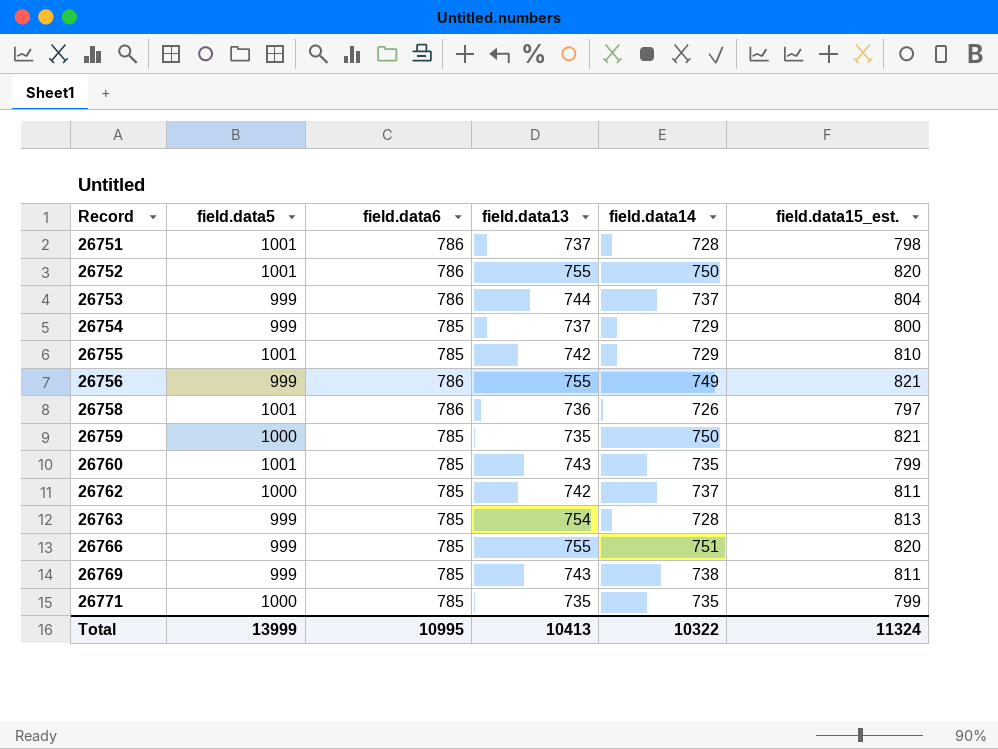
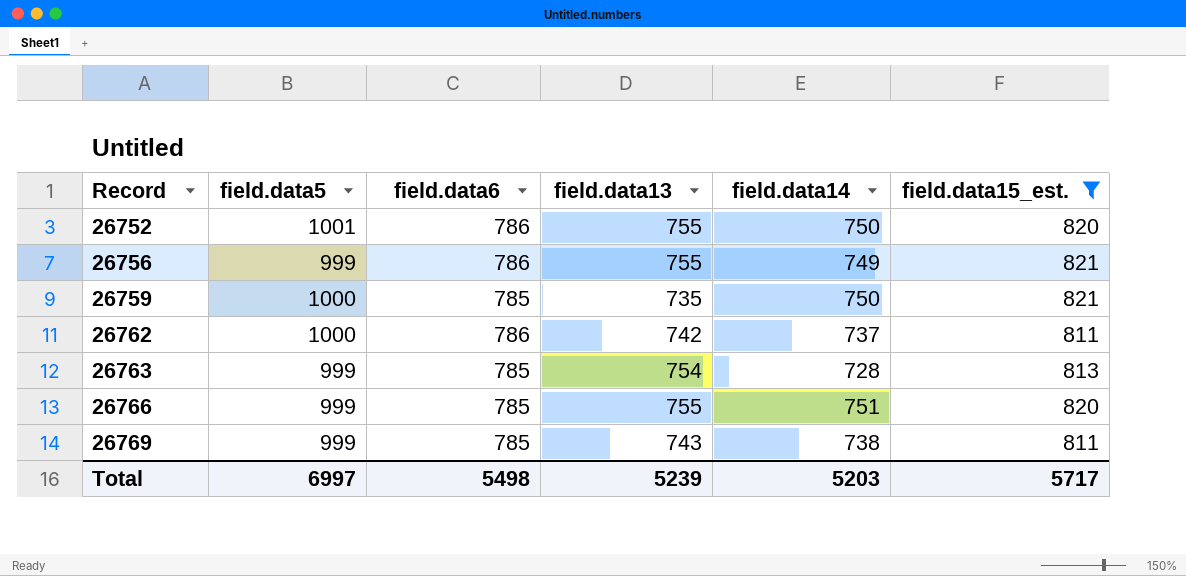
filter: none -> field.data15_est. >= 811
26762 | field.data6: 785 -> 786
Total | field.data5: 13999 -> 6997
Total | field.data6: 10995 -> 5498
Total | field.data13: 10413 -> 5239
Total | field.data14: 10322 -> 5203
Total | field.data15_est.: 11324 -> 5717

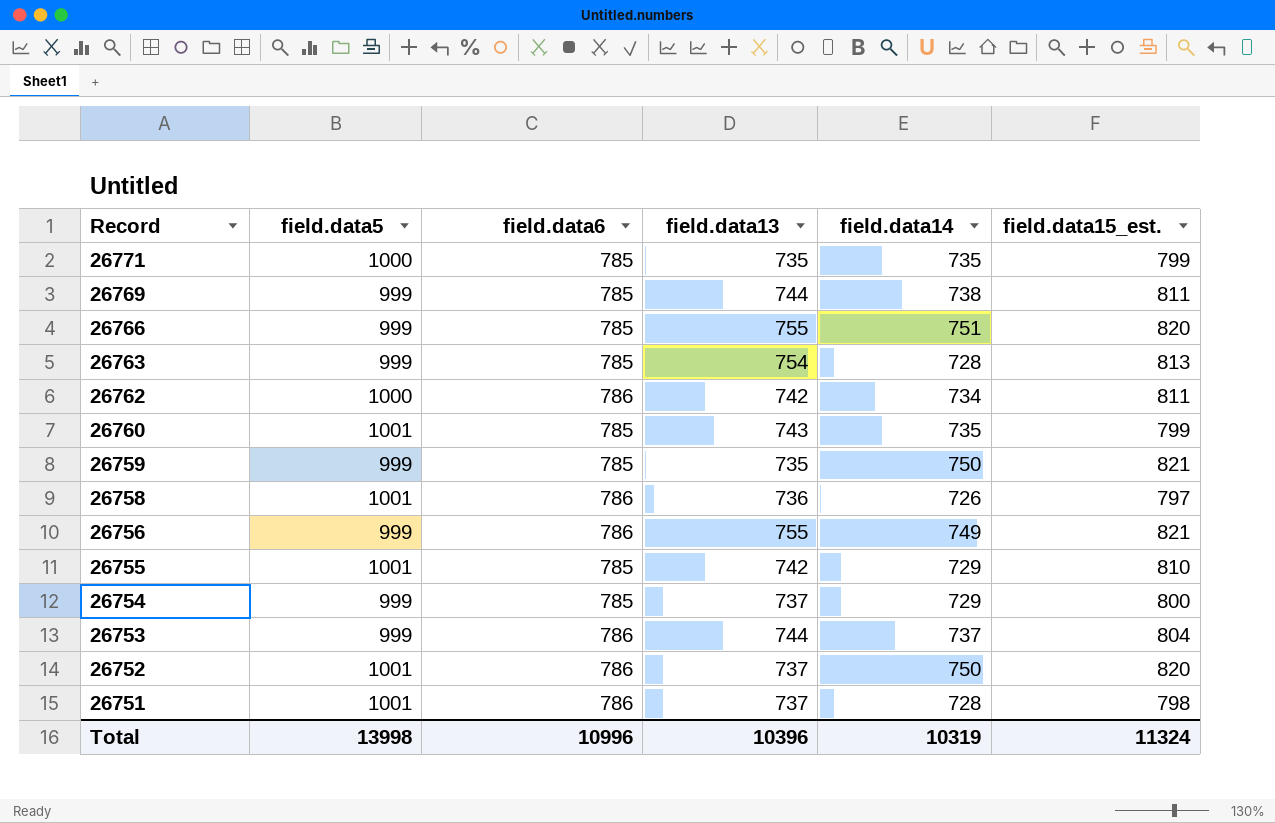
filter: field.data15_est. >= 811 -> none
row order: Record ascending -> Record descending
26769 | field.data13: 743 -> 744
26762 | field.data14: 737 -> 734
26759 | field.data5: 1000 -> 999
26752 | field.data13: 755 -> 737
Total | field.data5: 6997 -> 13998
Total | field.data6: 5498 -> 10996
Total | field.data13: 5239 -> 10396
Total | field.data14: 5203 -> 10319
Total | field.data15_est.: 5717 -> 11324

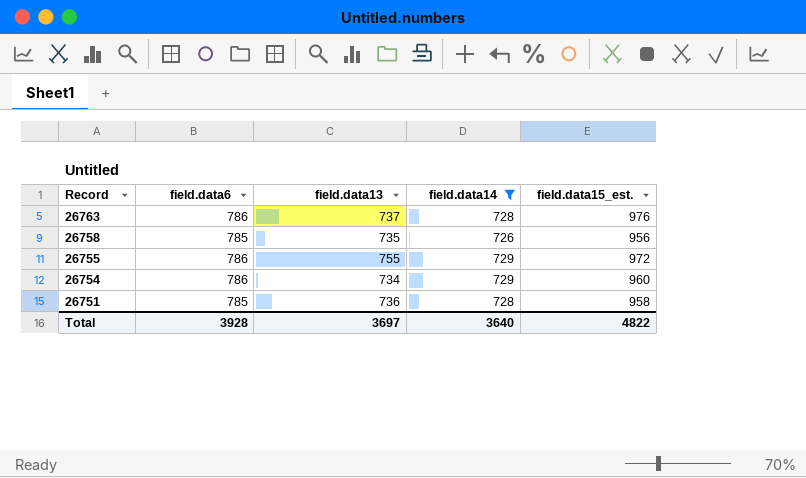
filter: none -> field.data14 <= 729
column field.data5 | position: 2 -> none
26763 | field.data6: 785 -> 786
26763 | field.data13: 754 -> 737
26763 | field.data15_est.: 813 -> 976
26758 | field.data6: 786 -> 785
26758 | field.data13: 736 -> 735
26758 | field.data15_est.: 797 -> 956
26755 | field.data6: 785 -> 786
26755 | field.data13: 742 -> 755
26755 | field.data15_est.: 810 -> 972
26754 | field.data6: 785 -> 786
26754 | field.data13: 737 -> 734
26754 | field.data15_est.: 800 -> 960
26751 | field.data6: 786 -> 785
26751 | field.data13: 737 -> 736
26751 | field.data15_est.: 798 -> 958
Total | field.data6: 10996 -> 3928
Total | field.data13: 10396 -> 3697
Total | field.data14: 10319 -> 3640
Total | field.data15_est.: 11324 -> 4822

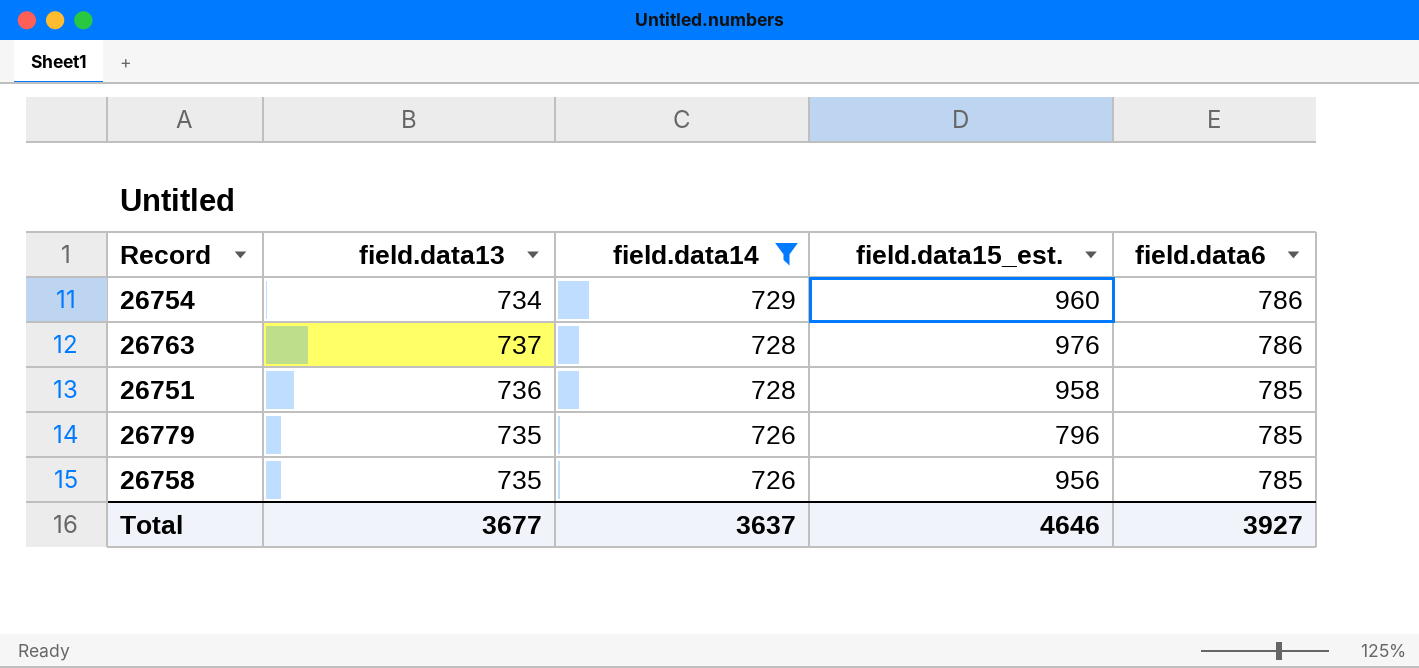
row order: Record descending -> field.data14 descending
column field.data6 | position: 2 -> 5
row 26755: 786 | 755 | 729 | 972 -> none
row 26779: none -> 735 | 726 | 796 | 785
Total | field.data13: 3697 -> 3677
Total | field.data14: 3640 -> 3637
Total | field.data15_est.: 4822 -> 4646
Total | field.data6: 3928 -> 3927

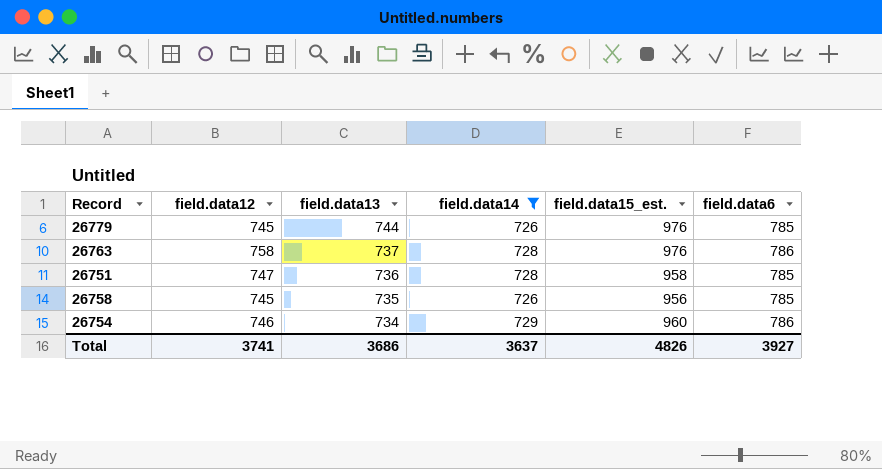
row order: field.data14 descending -> field.data13 descending
column field.data12 | position: none -> 2
26779 | field.data13: 735 -> 744
26779 | field.data15_est.: 796 -> 976
Total | field.data13: 3677 -> 3686
Total | field.data15_est.: 4646 -> 4826

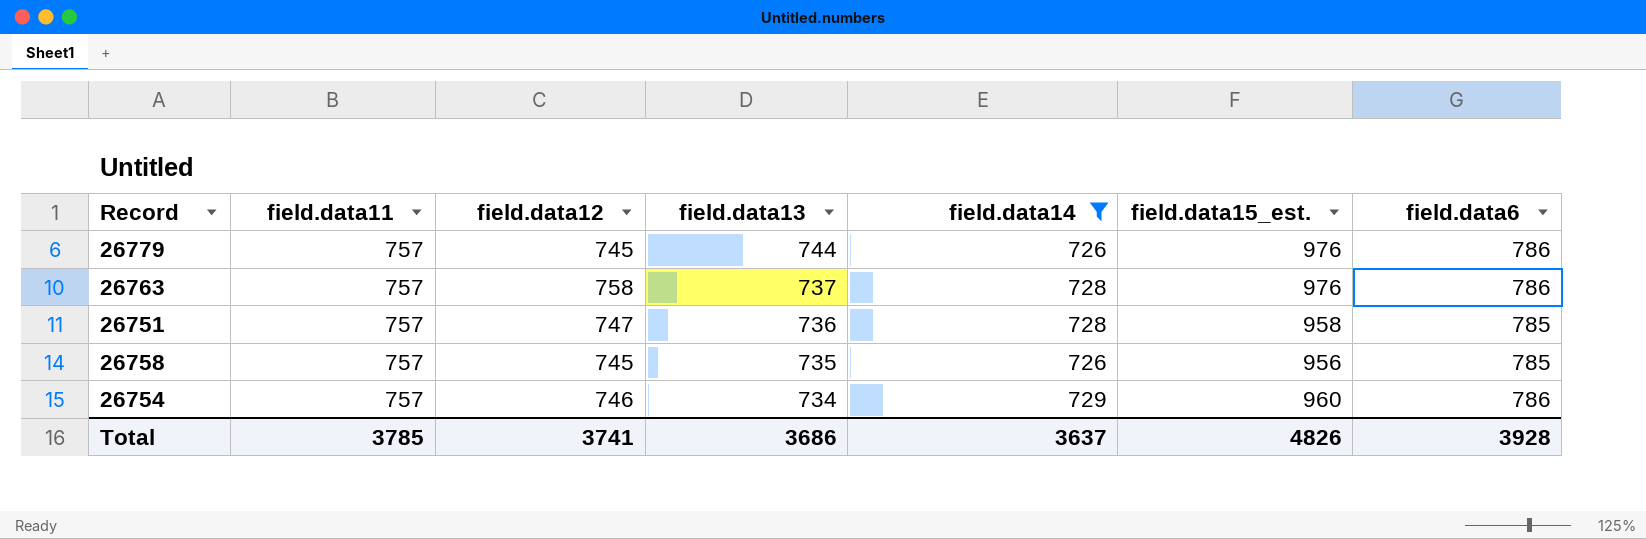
column field.data11 | position: none -> 2
26779 | field.data6: 785 -> 786
Total | field.data6: 3927 -> 3928

